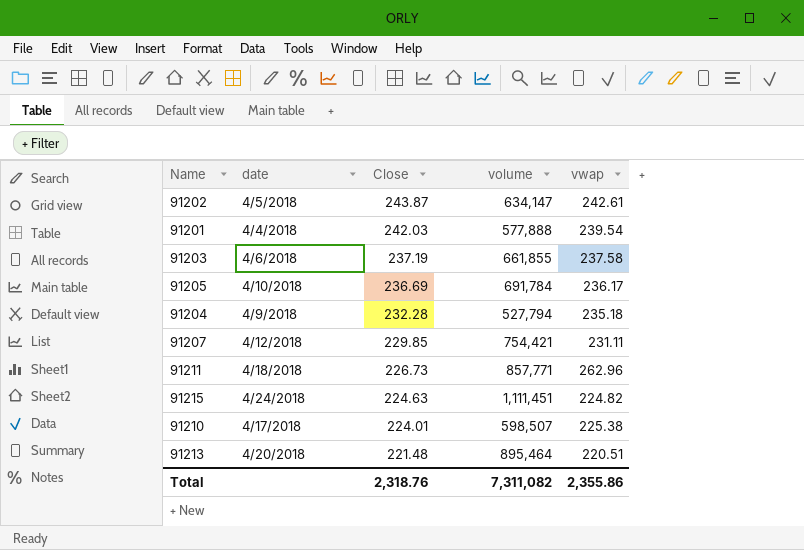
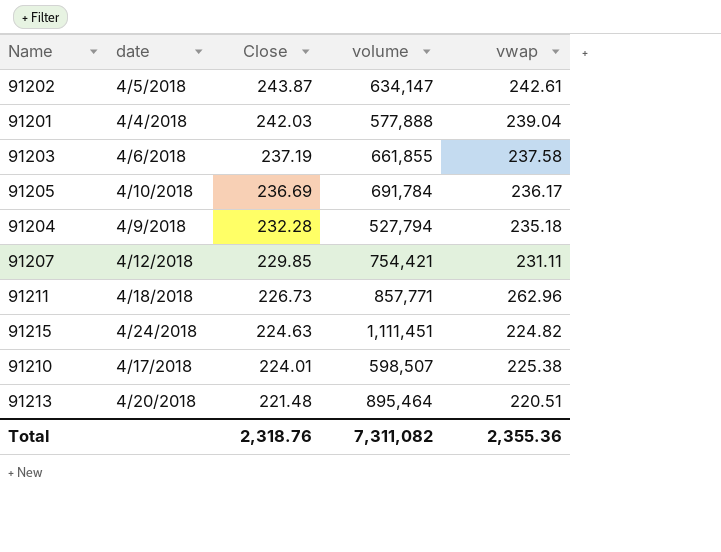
91201 | vwap: 239.54 -> 239.04
Total | vwap: 2,355.86 -> 2,355.36

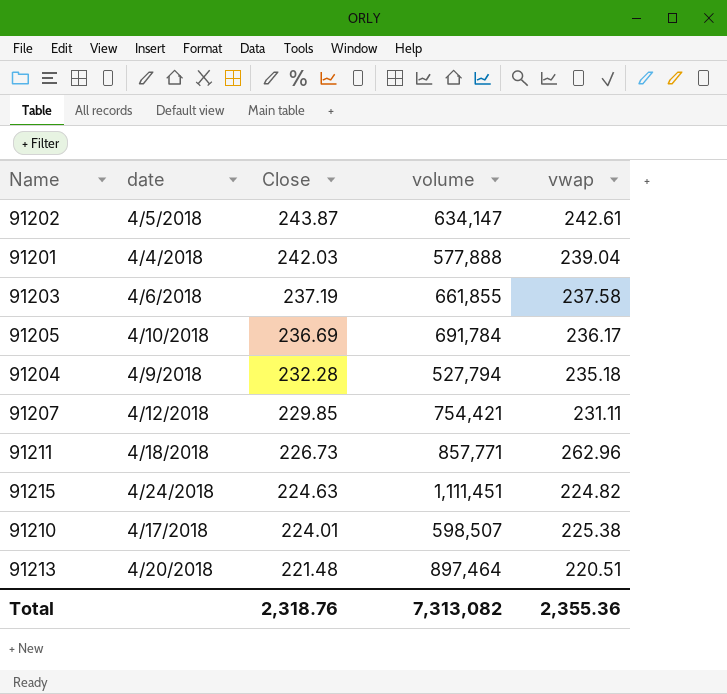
91213 | volume: 895,464 -> 897,464
Total | volume: 7,311,082 -> 7,313,082

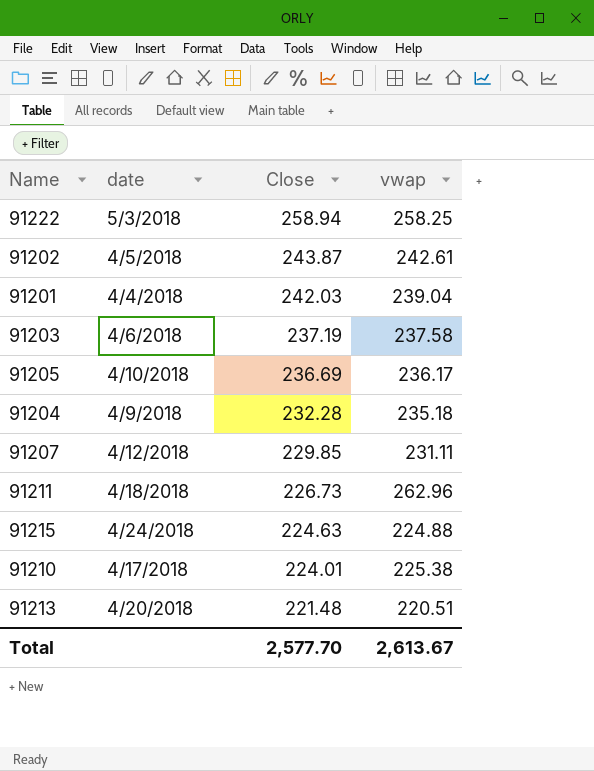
column volume | position: 4 -> none
row 91222: none -> 5/3/2018 | 258.94 | 258.25
91215 | vwap: 224.82 -> 224.88
Total | Close: 2,318.76 -> 2,577.70
Total | vwap: 2,355.36 -> 2,613.67

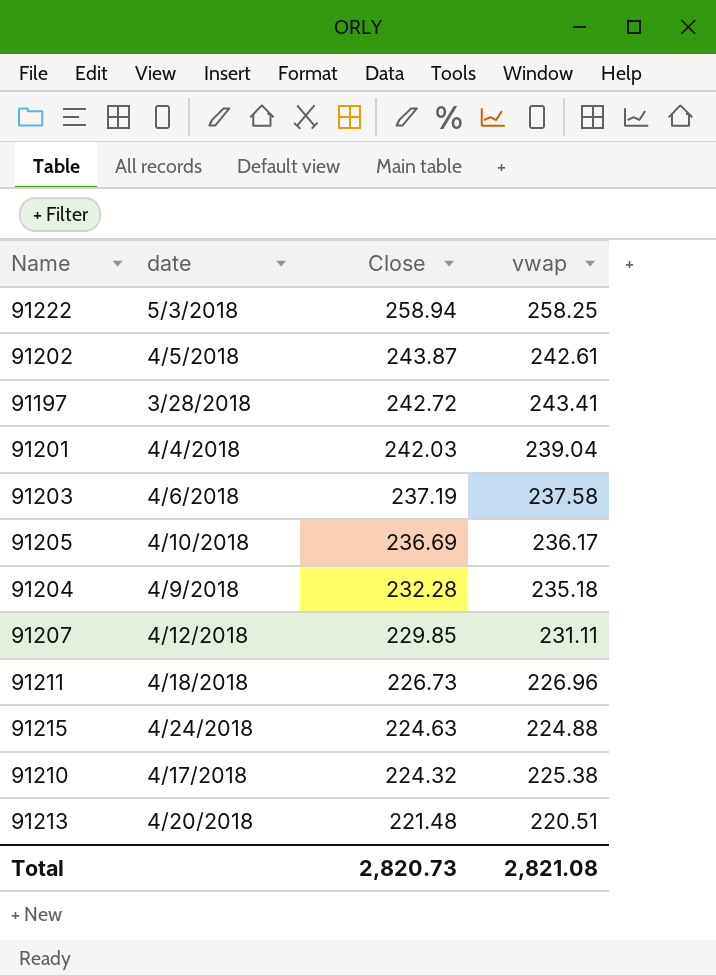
row 91197: none -> 3/28/2018 | 242.72 | 243.41
91211 | vwap: 262.96 -> 226.96
91210 | Close: 224.01 -> 224.32
Total | Close: 2,577.70 -> 2,820.73
Total | vwap: 2,613.67 -> 2,821.08

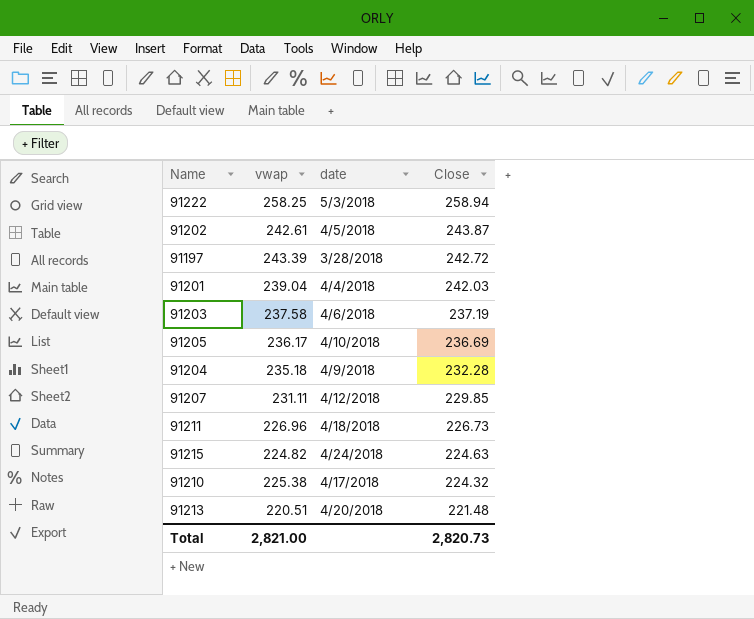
column vwap | position: 4 -> 2
91197 | vwap: 243.41 -> 243.39
91215 | vwap: 224.88 -> 224.82
Total | vwap: 2,821.08 -> 2,821.00

